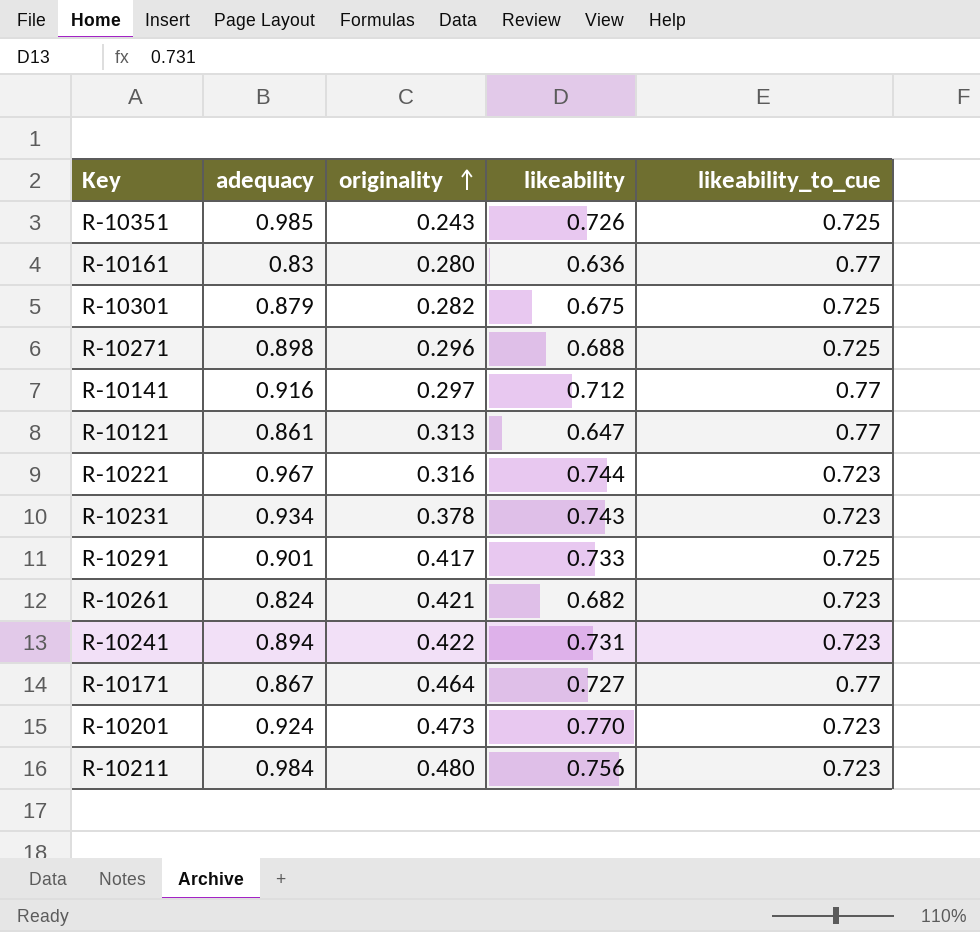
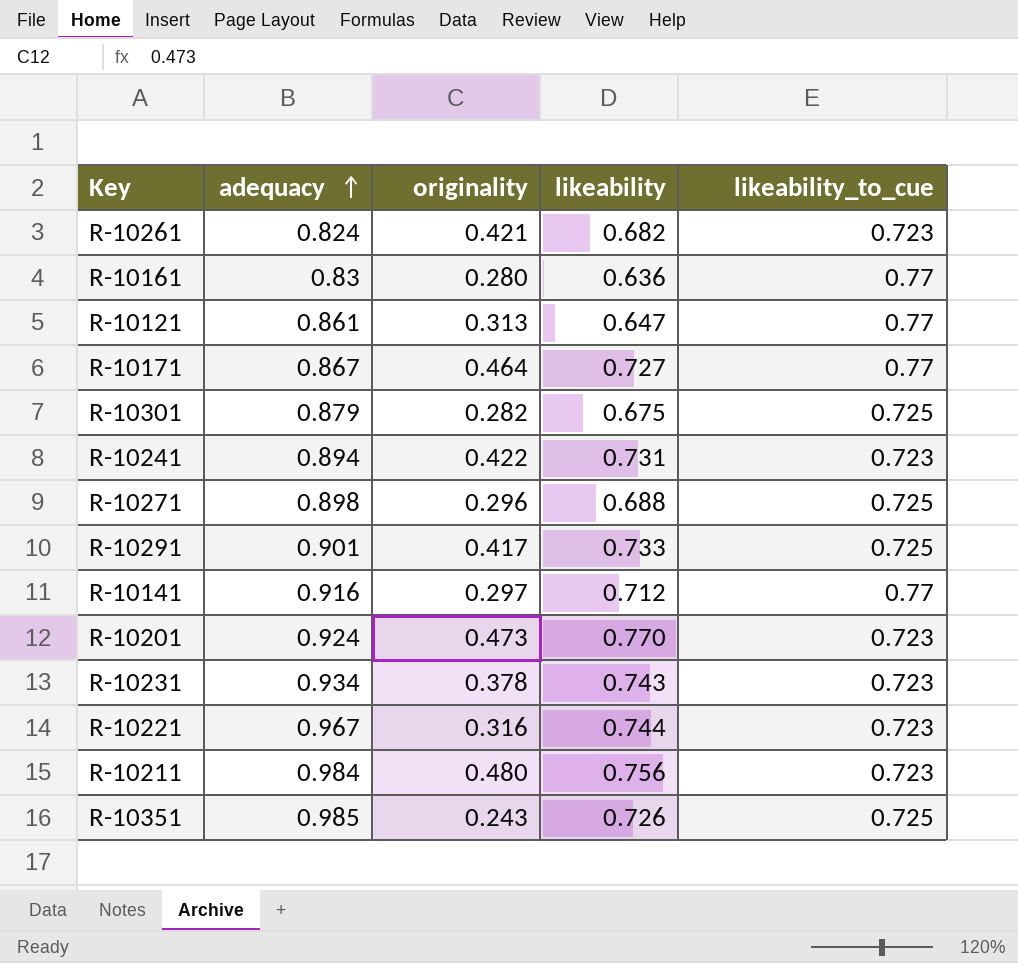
row order: originality ascending -> adequacy ascending

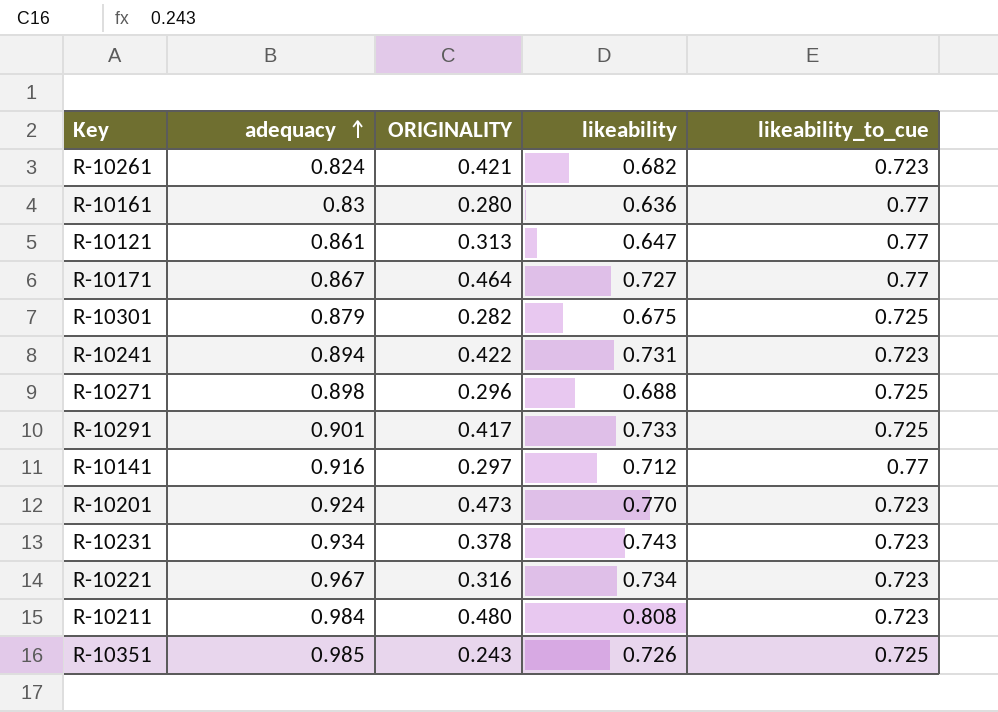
column name: originality -> ORIGINALITY
R-10221 | likeability: 0.744 -> 0.734
R-10211 | likeability: 0.756 -> 0.808

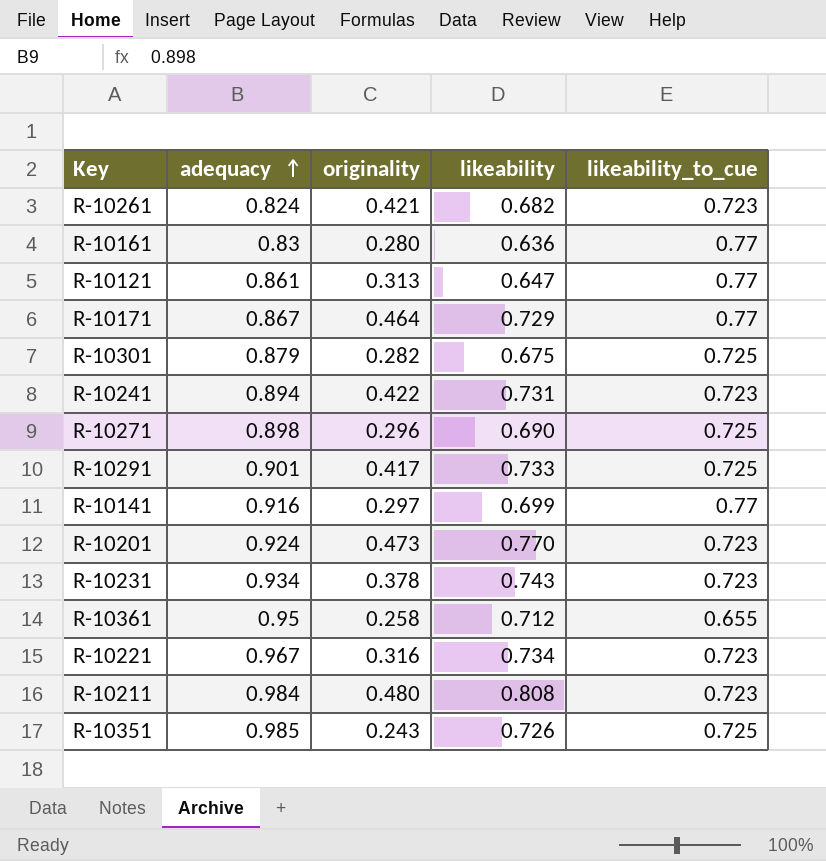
column name: ORIGINALITY -> originality
R-10171 | likeability: 0.727 -> 0.729
R-10271 | likeability: 0.688 -> 0.690
R-10141 | likeability: 0.712 -> 0.699
row R-10361: none -> 0.95 | 0.258 | 0.712 | 0.655

